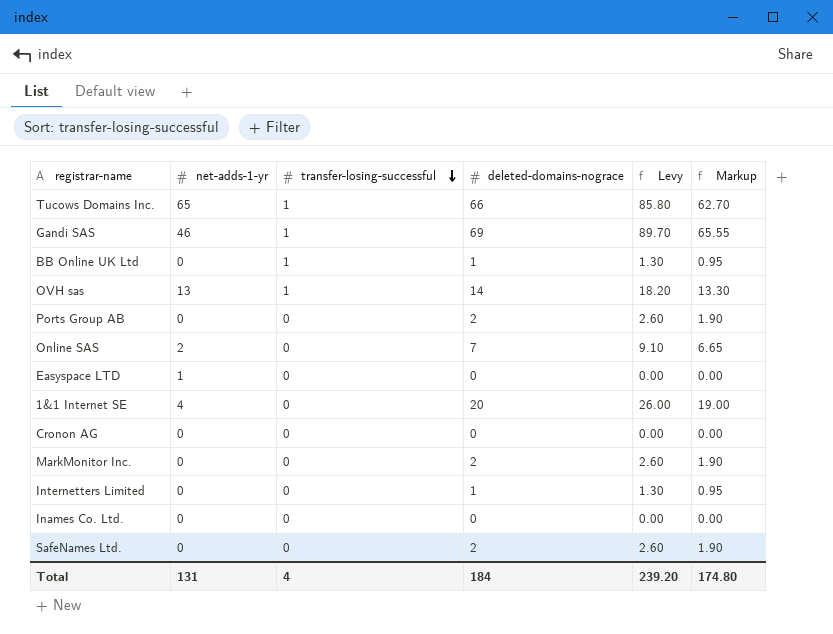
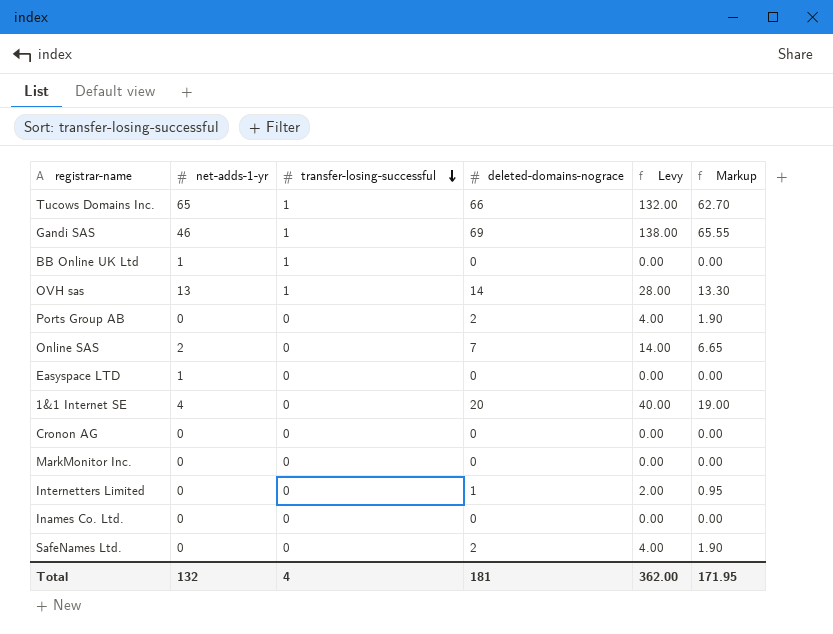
column Levy | formula: [deleted-domains-nograce] * 1.3 -> [deleted-domains-nograce] * 2
BB Online UK Ltd | net-adds-1-yr: 0 -> 1
BB Online UK Ltd | deleted-domains-nograce: 1 -> 0
BB Online UK Ltd | Markup: 0.95 -> 0.00
MarkMonitor Inc. | deleted-domains-nograce: 2 -> 0
MarkMonitor Inc. | Markup: 1.90 -> 0.00
Total | net-adds-1-yr: 131 -> 132
Total | deleted-domains-nograce: 184 -> 181
Total | Levy: 239.20 -> 362.00
Total | Markup: 174.80 -> 171.95

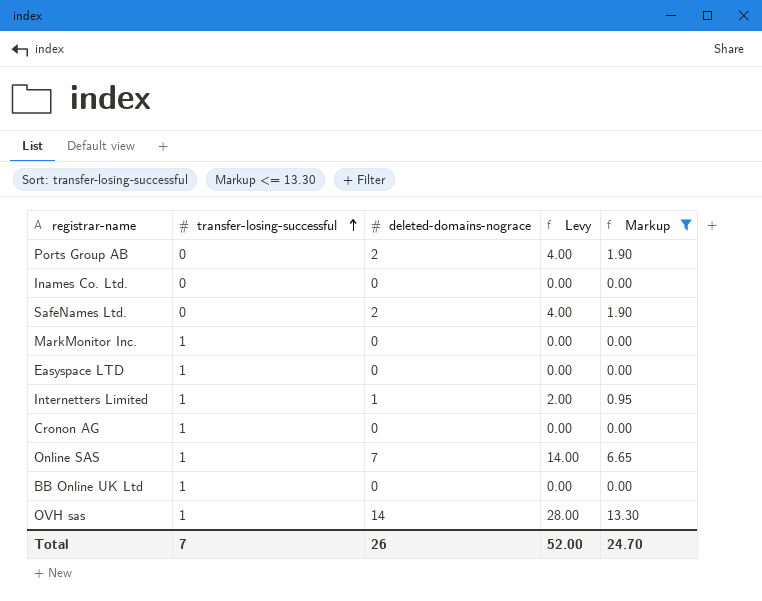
filter: none -> Markup <= 13.30
row order: transfer-losing-successful descending -> transfer-losing-successful ascending
column net-adds-1-yr | position: 2 -> none
MarkMonitor Inc. | transfer-losing-successful: 0 -> 1
Easyspace LTD | transfer-losing-successful: 0 -> 1
Internetters Limited | transfer-losing-successful: 0 -> 1
Cronon AG | transfer-losing-successful: 0 -> 1
Online SAS | transfer-losing-successful: 0 -> 1
Total | transfer-losing-successful: 4 -> 7
Total | deleted-domains-nograce: 181 -> 26
Total | Levy: 362.00 -> 52.00
Total | Markup: 171.95 -> 24.70

